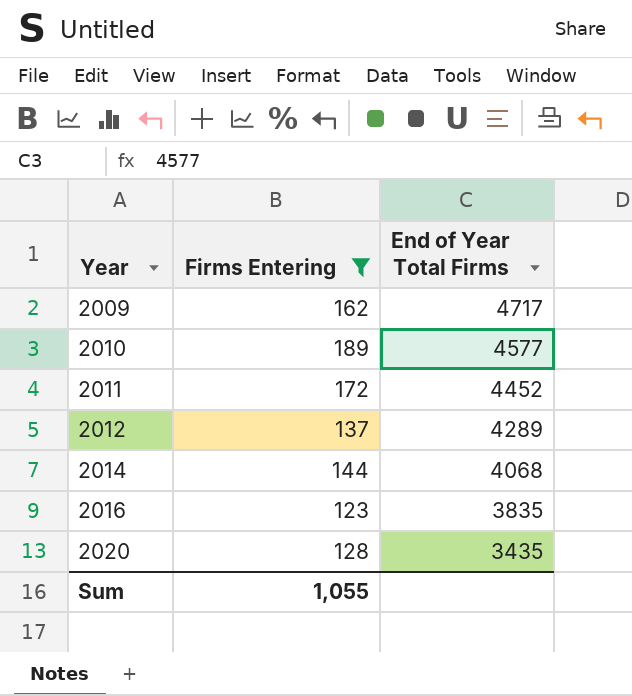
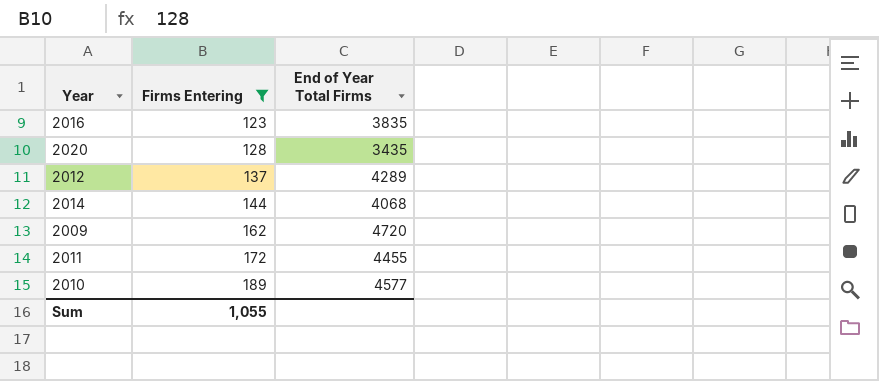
row order: Year ascending -> Firms Entering ascending
2009 | End of Year Total Firms: 4717 -> 4720
2011 | End of Year Total Firms: 4452 -> 4455

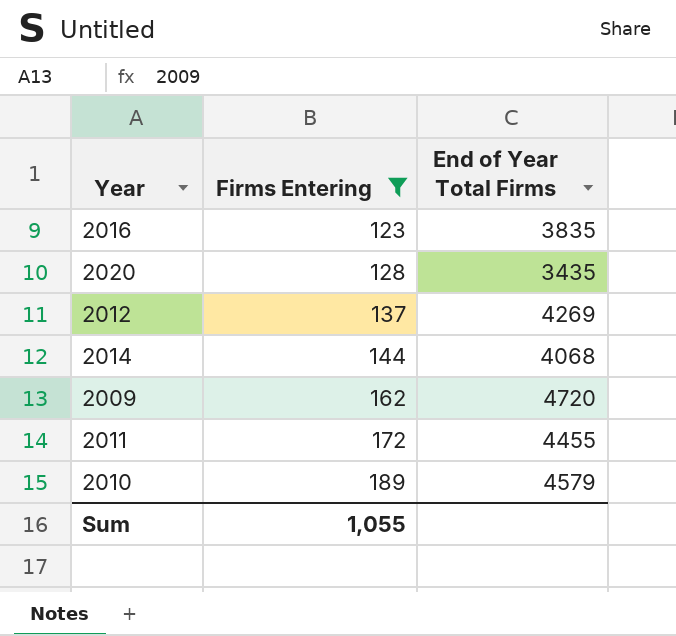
2012 | End of Year Total Firms: 4289 -> 4269
2010 | End of Year Total Firms: 4577 -> 4579

